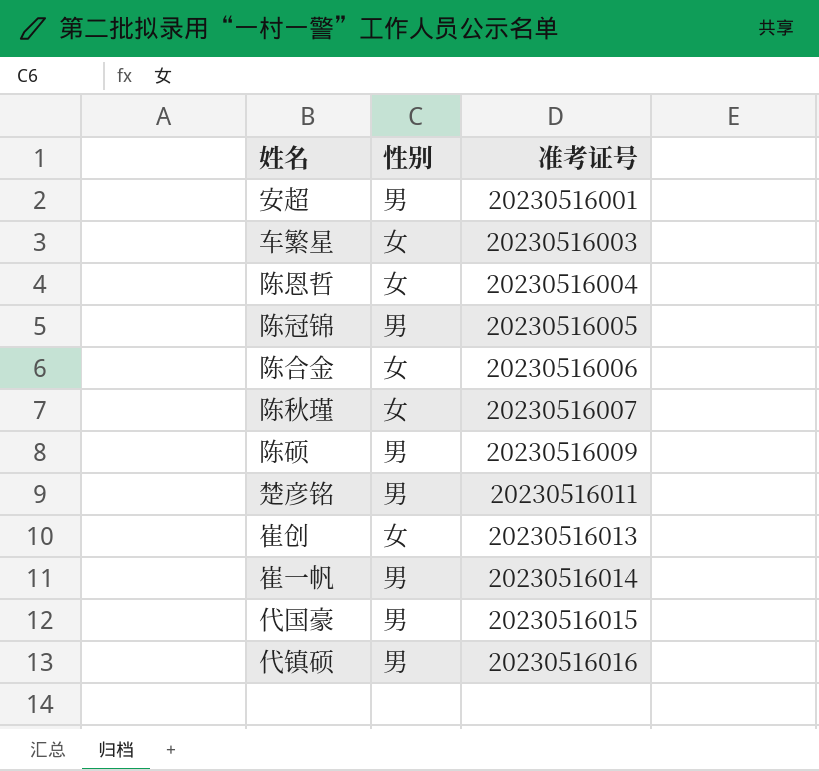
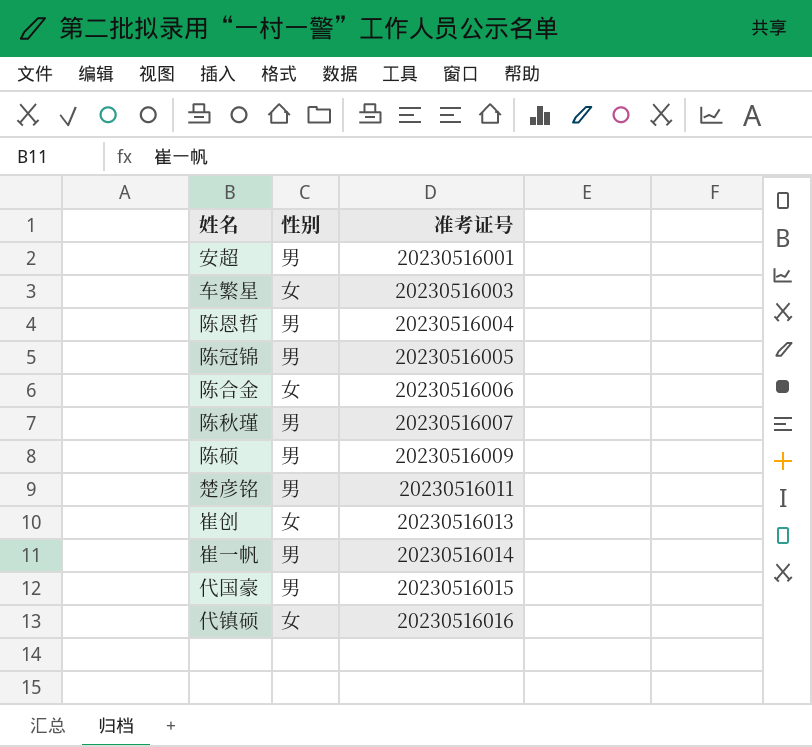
陈恩哲 | 性别: 女 -> 男
陈秋瑾 | 性别: 女 -> 男
代镇硕 | 性别: 男 -> 女

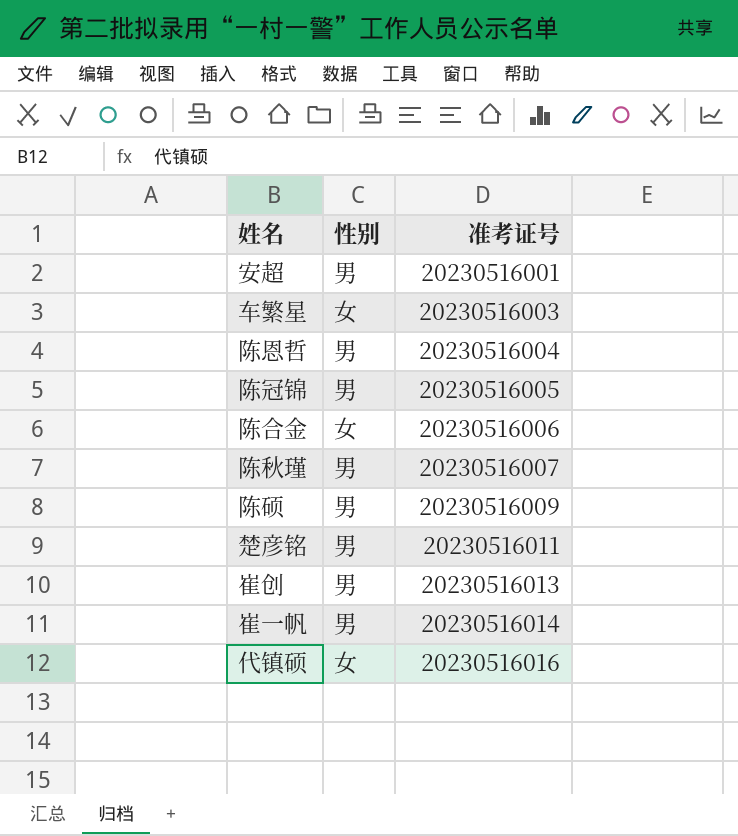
row 代国豪: 男 | 20230516015 -> none
崔创 | 性别: 女 -> 男

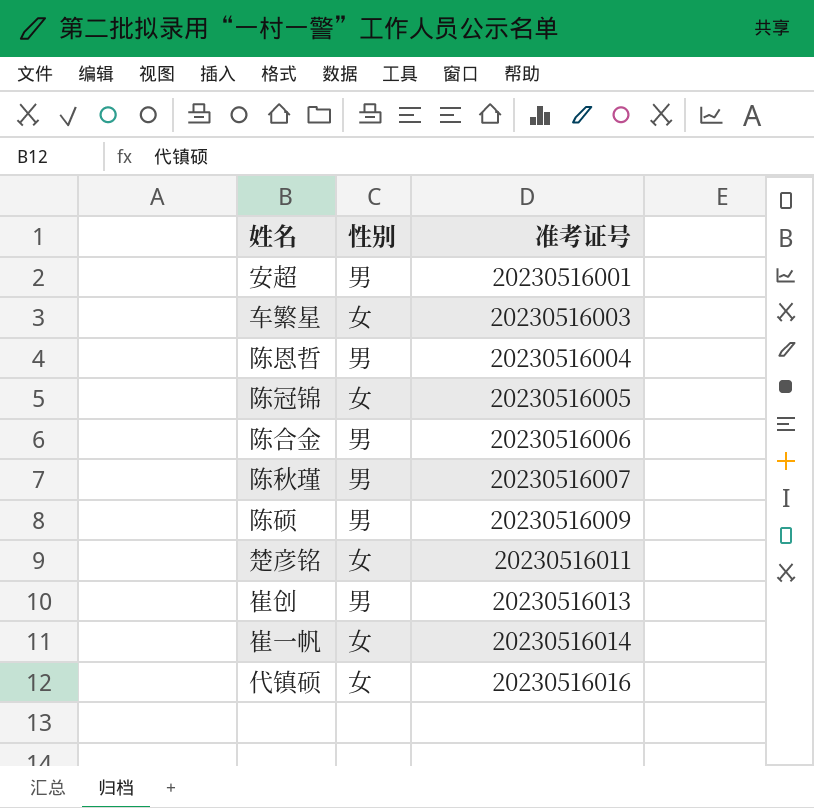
陈冠锦 | 性别: 男 -> 女
陈合金 | 性别: 女 -> 男
楚彦铭 | 性别: 男 -> 女
崔一帆 | 性别: 男 -> 女

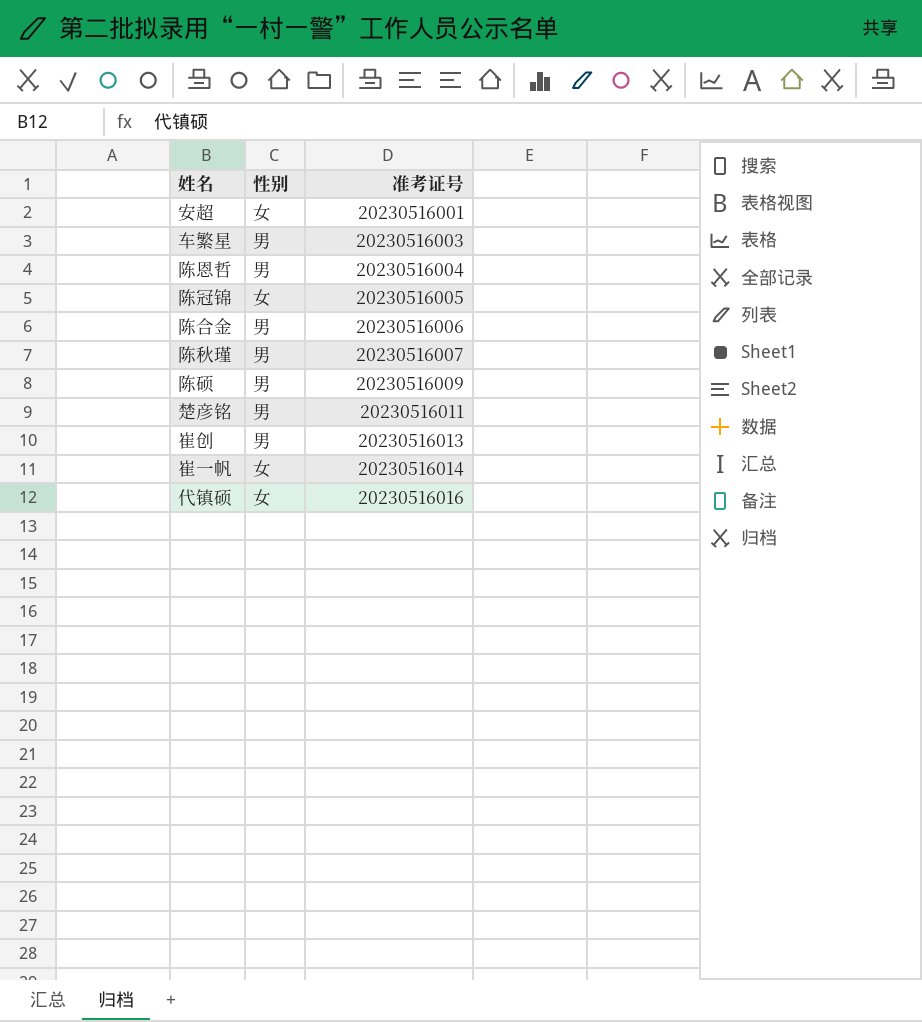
安超 | 性别: 男 -> 女
车繁星 | 性别: 女 -> 男
楚彦铭 | 性别: 女 -> 男

